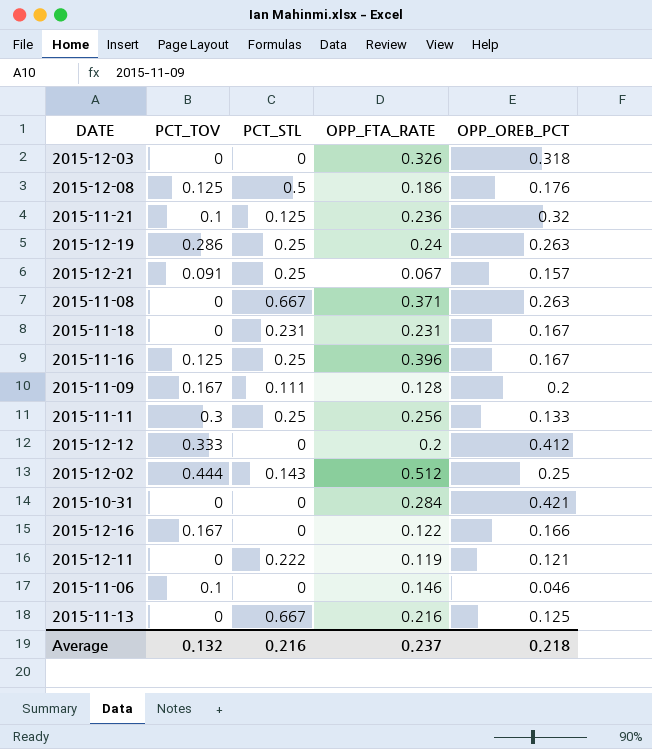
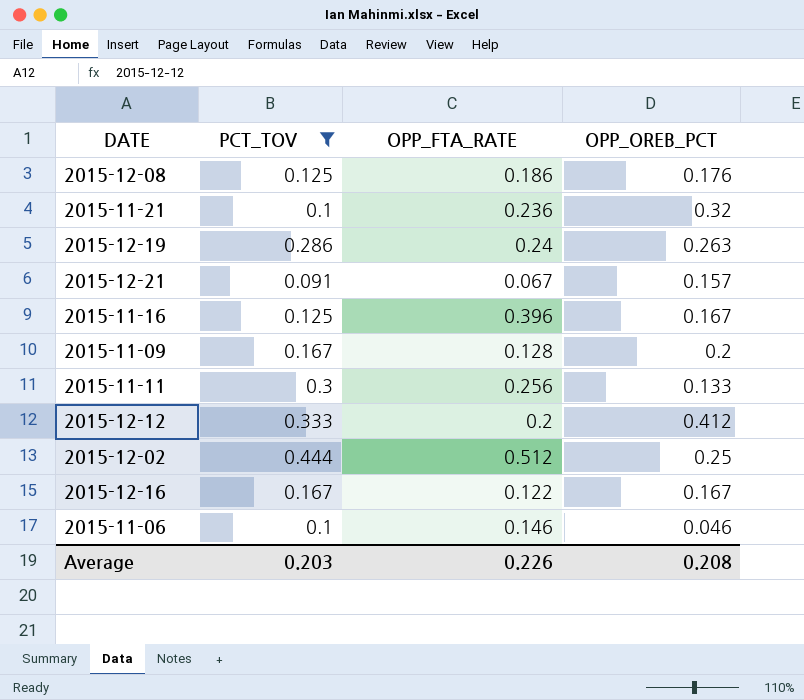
filter: none -> PCT_TOV != 0
column PCT_STL | position: 3 -> none
2015-12-16 | OPP_OREB_PCT: 0.166 -> 0.167
Average | PCT_TOV: 0.132 -> 0.203
Average | OPP_FTA_RATE: 0.237 -> 0.226
Average | OPP_OREB_PCT: 0.218 -> 0.208

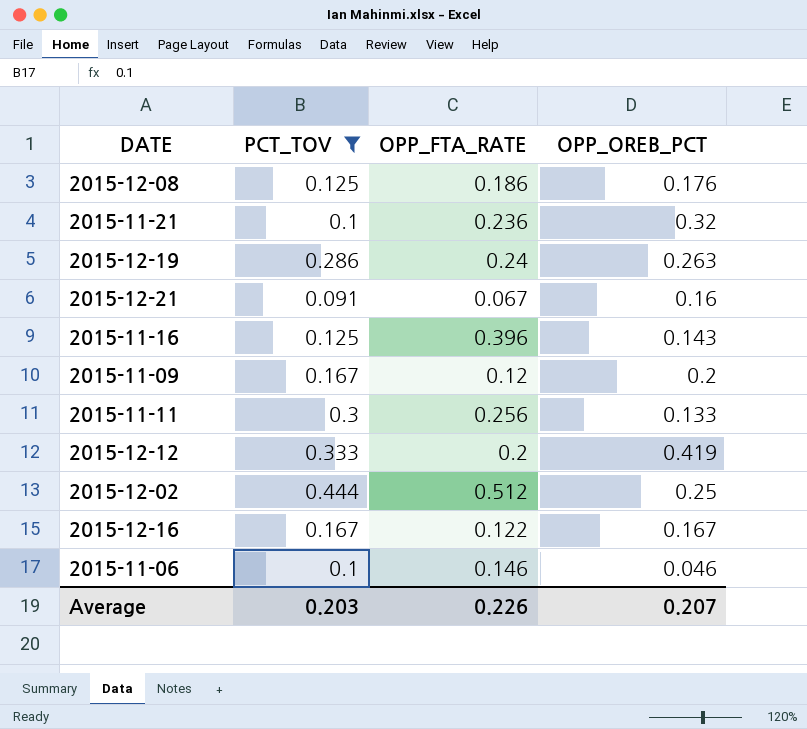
2015-12-21 | OPP_OREB_PCT: 0.157 -> 0.16
2015-11-16 | OPP_OREB_PCT: 0.167 -> 0.143
2015-11-09 | OPP_FTA_RATE: 0.128 -> 0.12
2015-12-12 | OPP_OREB_PCT: 0.412 -> 0.419
Average | OPP_OREB_PCT: 0.208 -> 0.207

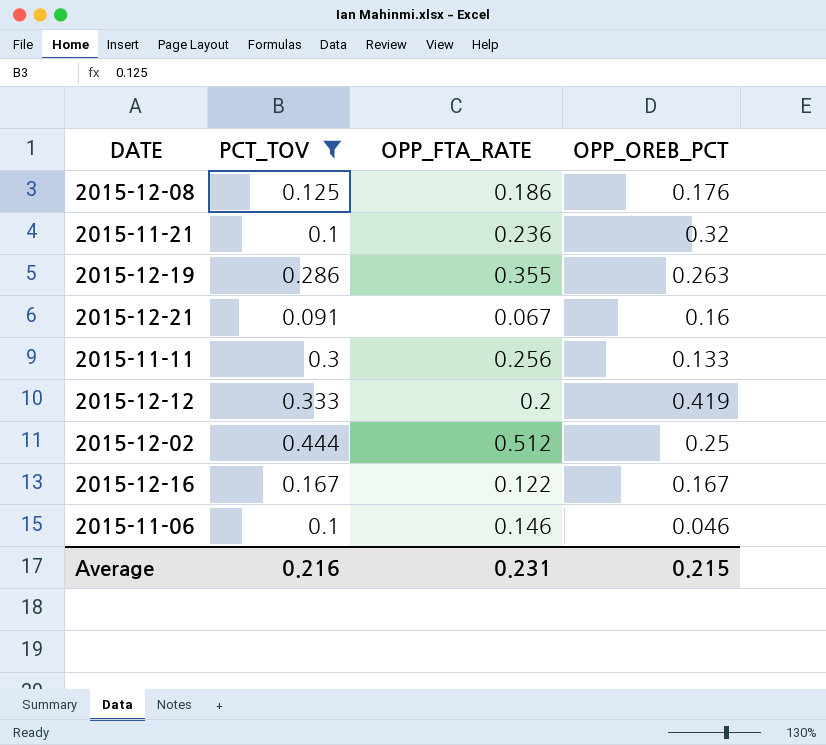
row 2015-11-16: 0.125 | 0.396 | 0.143 -> none
row 2015-11-09: 0.167 | 0.12 | 0.2 -> none
2015-12-19 | OPP_FTA_RATE: 0.24 -> 0.355
Average | PCT_TOV: 0.203 -> 0.216
Average | OPP_FTA_RATE: 0.226 -> 0.231
Average | OPP_OREB_PCT: 0.207 -> 0.215

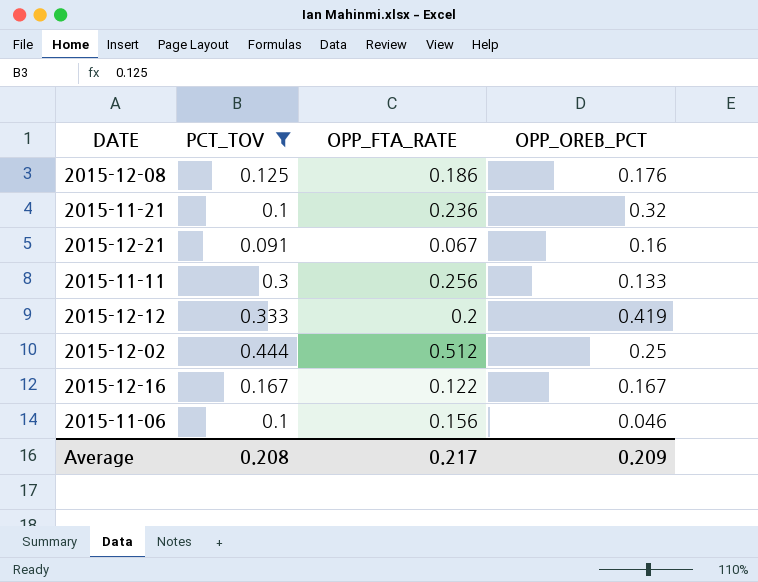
row 2015-12-19: 0.286 | 0.355 | 0.263 -> none
2015-11-06 | OPP_FTA_RATE: 0.146 -> 0.156
Average | PCT_TOV: 0.216 -> 0.208
Average | OPP_FTA_RATE: 0.231 -> 0.217
Average | OPP_OREB_PCT: 0.215 -> 0.209

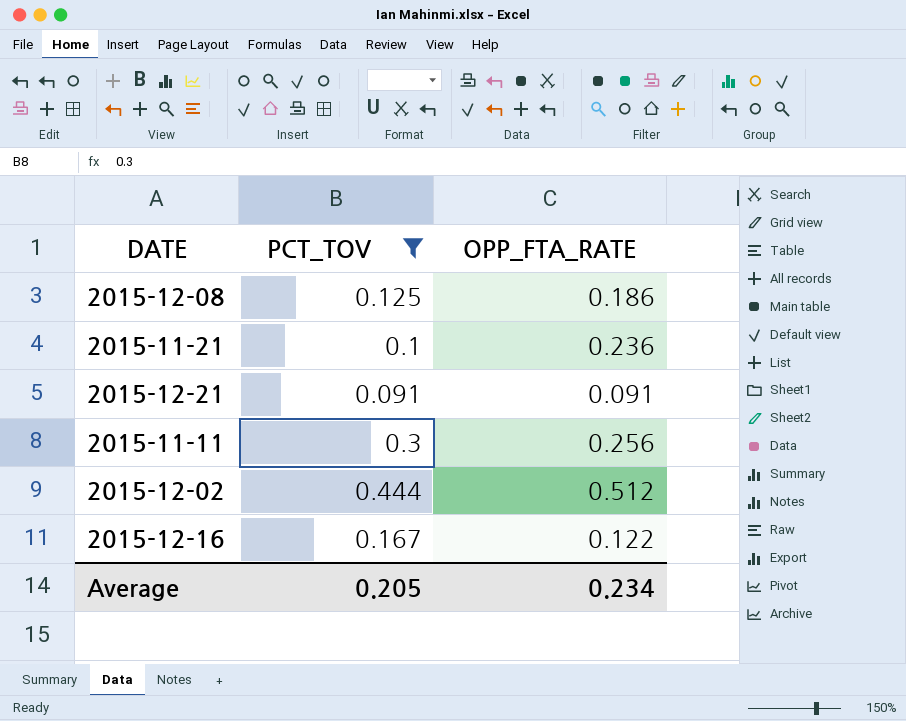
column OPP_OREB_PCT | position: 4 -> none
row 2015-12-12: 0.333 | 0.2 | 0.419 -> none
row 2015-11-06: 0.1 | 0.156 | 0.046 -> none
2015-12-21 | OPP_FTA_RATE: 0.067 -> 0.091
Average | PCT_TOV: 0.208 -> 0.205
Average | OPP_FTA_RATE: 0.217 -> 0.234

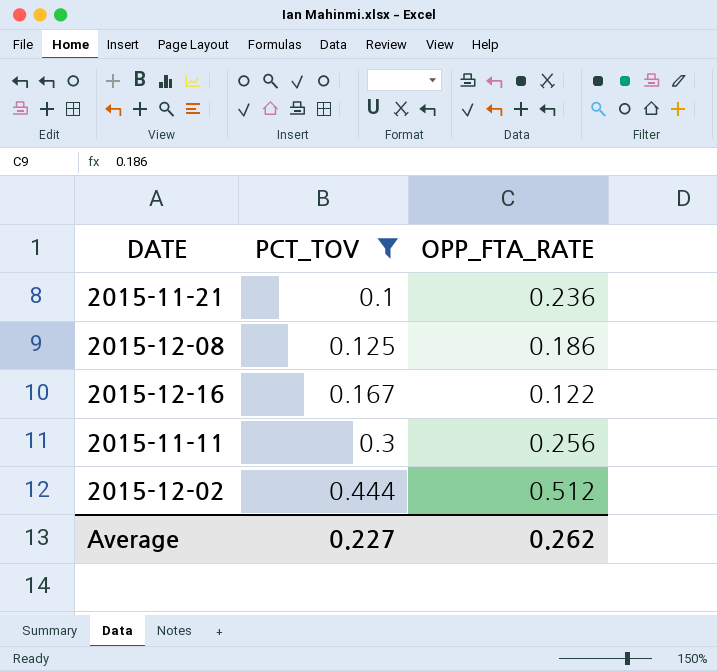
row order: none -> PCT_TOV ascending
row 2015-12-21: 0.091 | 0.091 -> none
Average | PCT_TOV: 0.205 -> 0.227
Average | OPP_FTA_RATE: 0.234 -> 0.262

